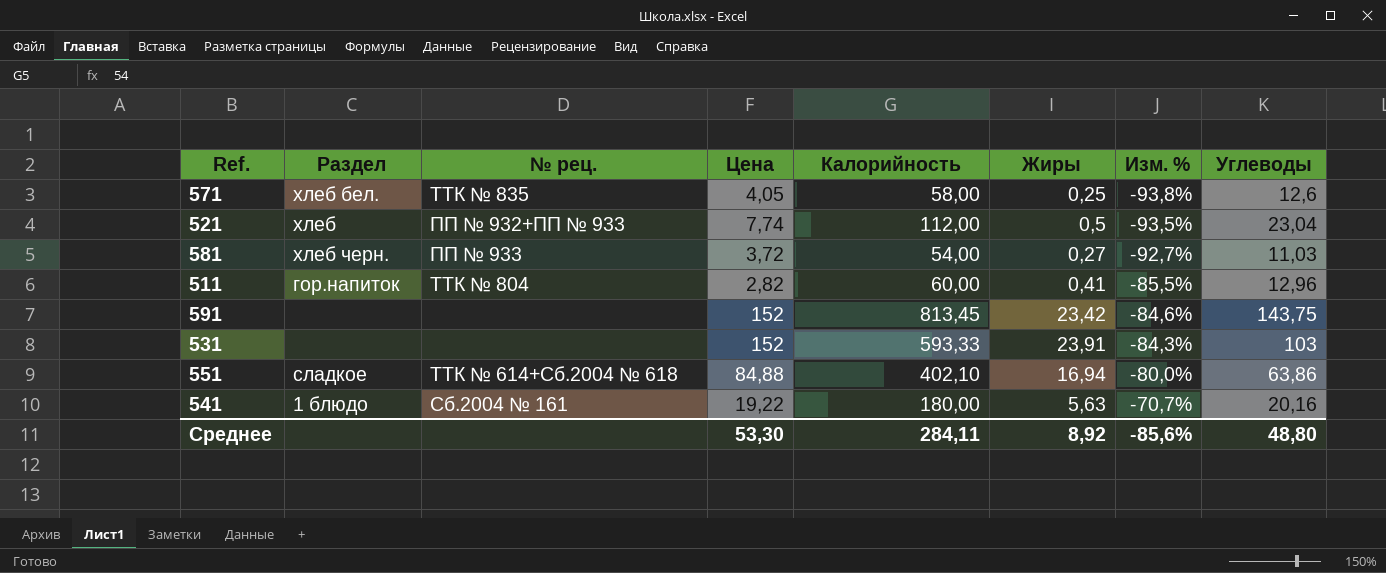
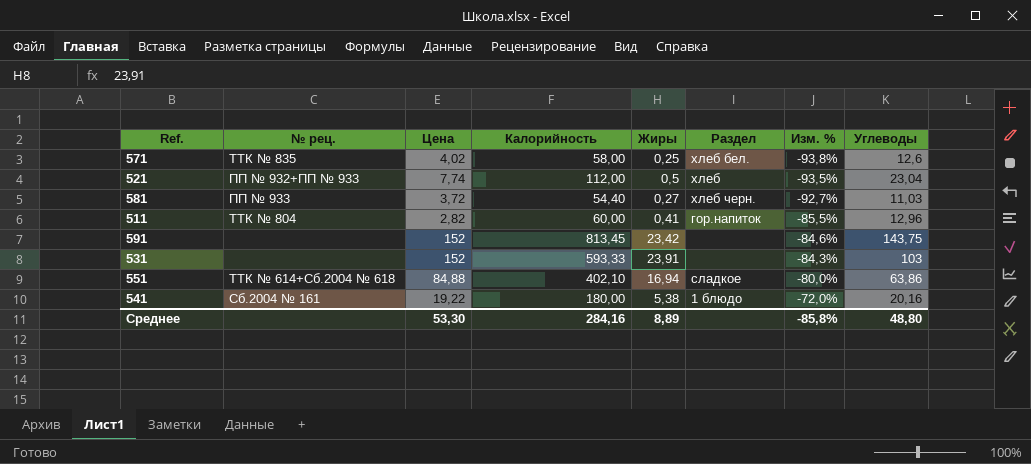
column Раздел | position: 2 -> 6
571 | Цена: 4,05 -> 4,02
581 | Калорийность: 54,00 -> 54,40
541 | Жиры: 5,63 -> 5,38
541 | Изм. %: -70,7% -> -72,0%
Среднее | Калорийность: 284,11 -> 284,16
Среднее | Жиры: 8,92 -> 8,89
Среднее | Изм. %: -85,6% -> -85,8%

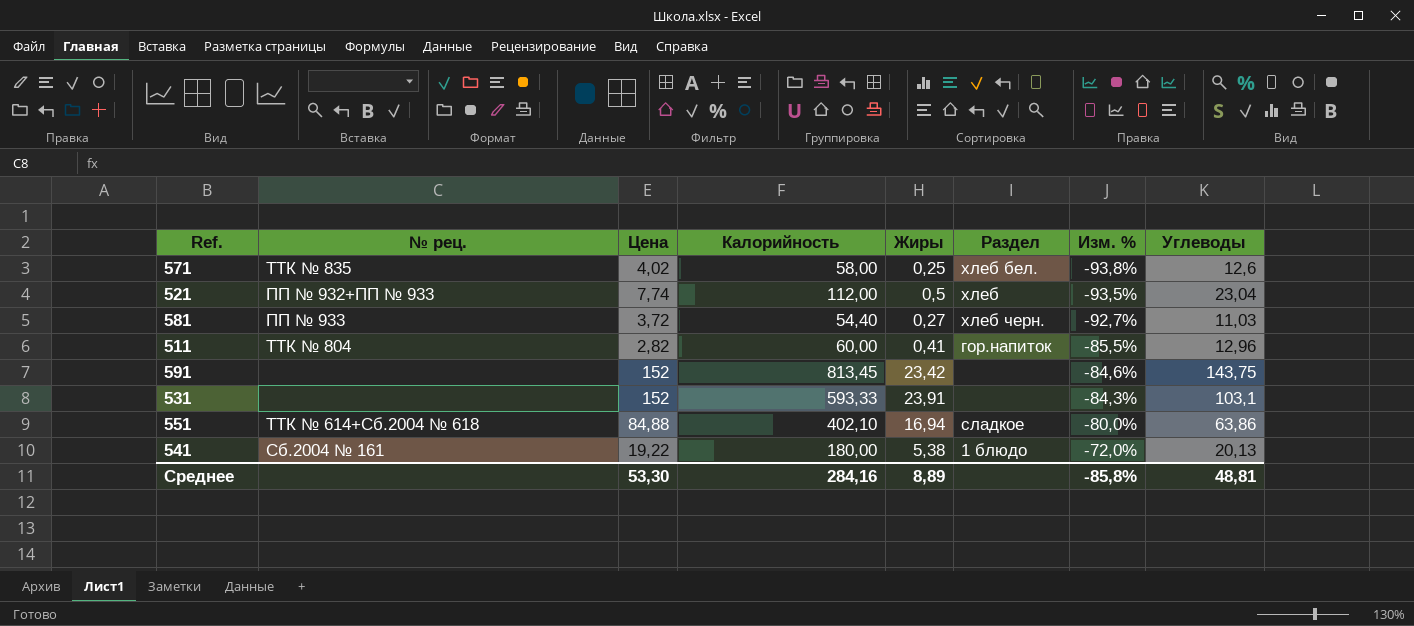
531 | Углеводы: 103 -> 103,1
541 | Углеводы: 20,16 -> 20,13
Среднее | Углеводы: 48,80 -> 48,81

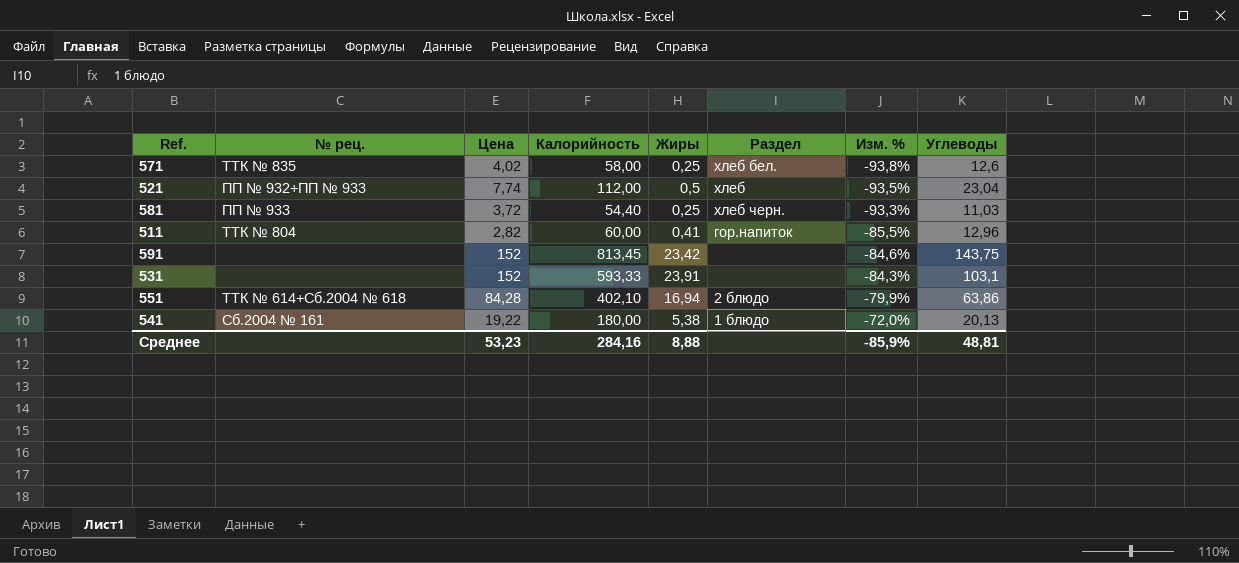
581 | Жиры: 0,27 -> 0,25
581 | Изм. %: -92,7% -> -93,3%
551 | Цена: 84,88 -> 84,28
551 | Раздел: сладкое -> 2 блюдо
551 | Изм. %: -80,0% -> -79,9%
Среднее | Цена: 53,30 -> 53,23
Среднее | Жиры: 8,89 -> 8,88
Среднее | Изм. %: -85,8% -> -85,9%

